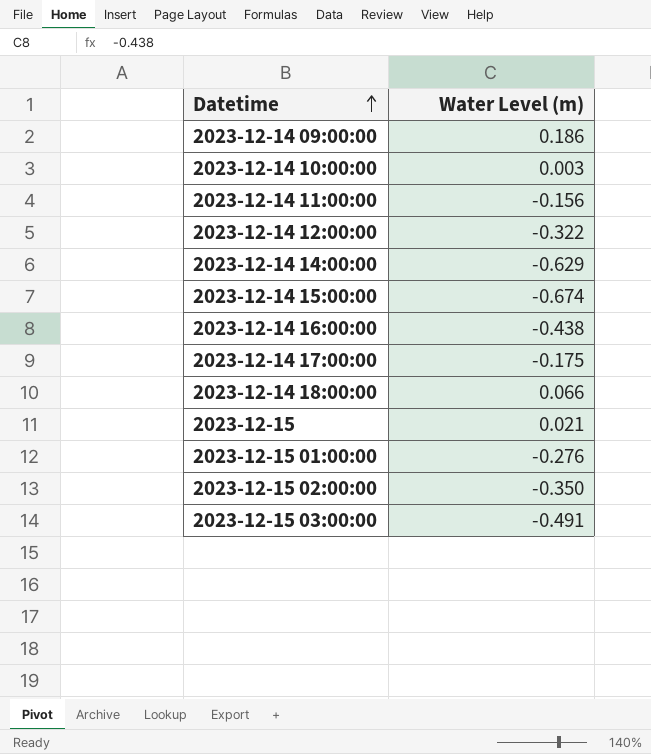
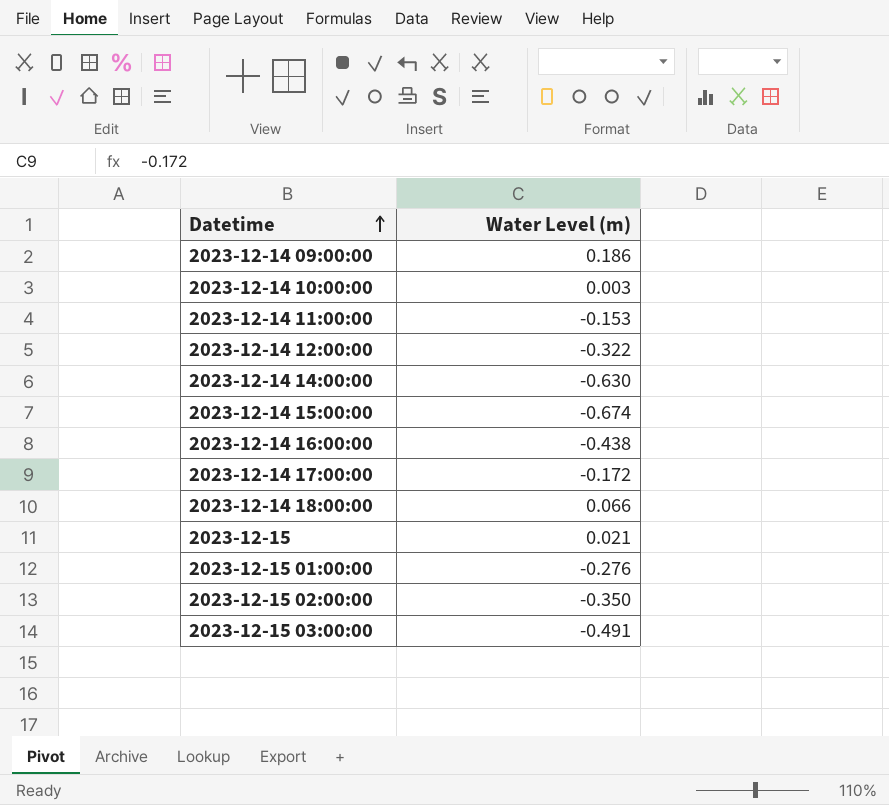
2023-12-14 11:00:00 | Water Level (m): -0.156 -> -0.153
2023-12-14 14:00:00 | Water Level (m): -0.629 -> -0.630
2023-12-14 17:00:00 | Water Level (m): -0.175 -> -0.172

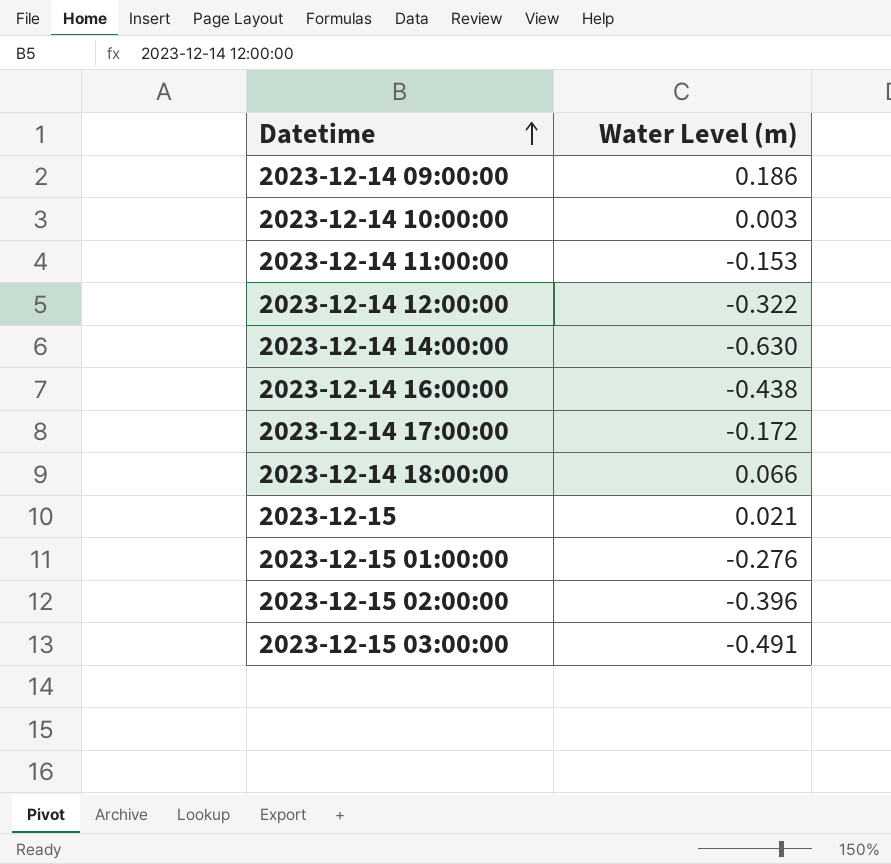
row 2023-12-14 15:00:00: -0.674 -> none
2023-12-15 02:00:00 | Water Level (m): -0.350 -> -0.396

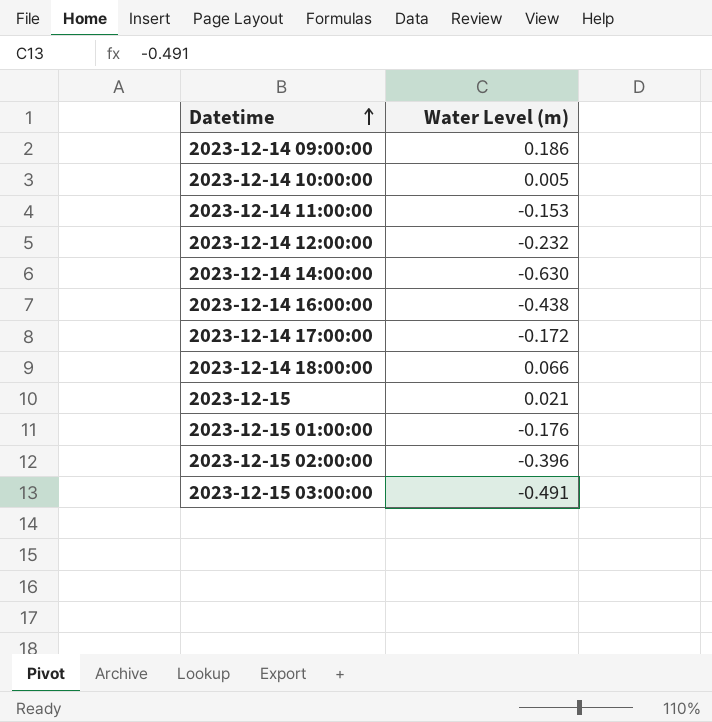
2023-12-14 10:00:00 | Water Level (m): 0.003 -> 0.005
2023-12-14 12:00:00 | Water Level (m): -0.322 -> -0.232
2023-12-15 01:00:00 | Water Level (m): -0.276 -> -0.176

